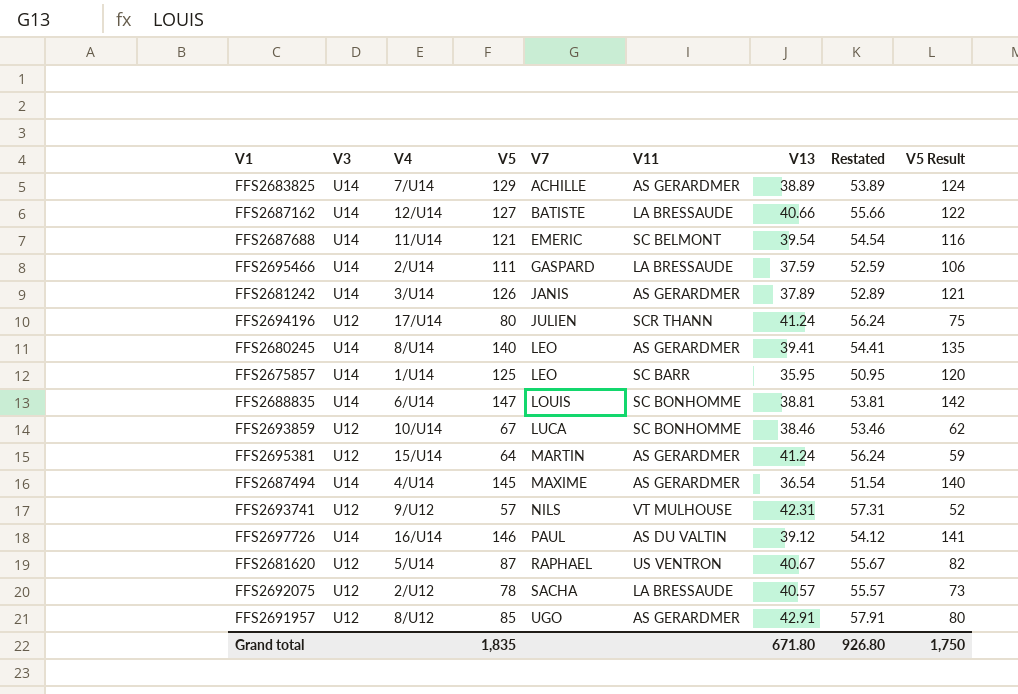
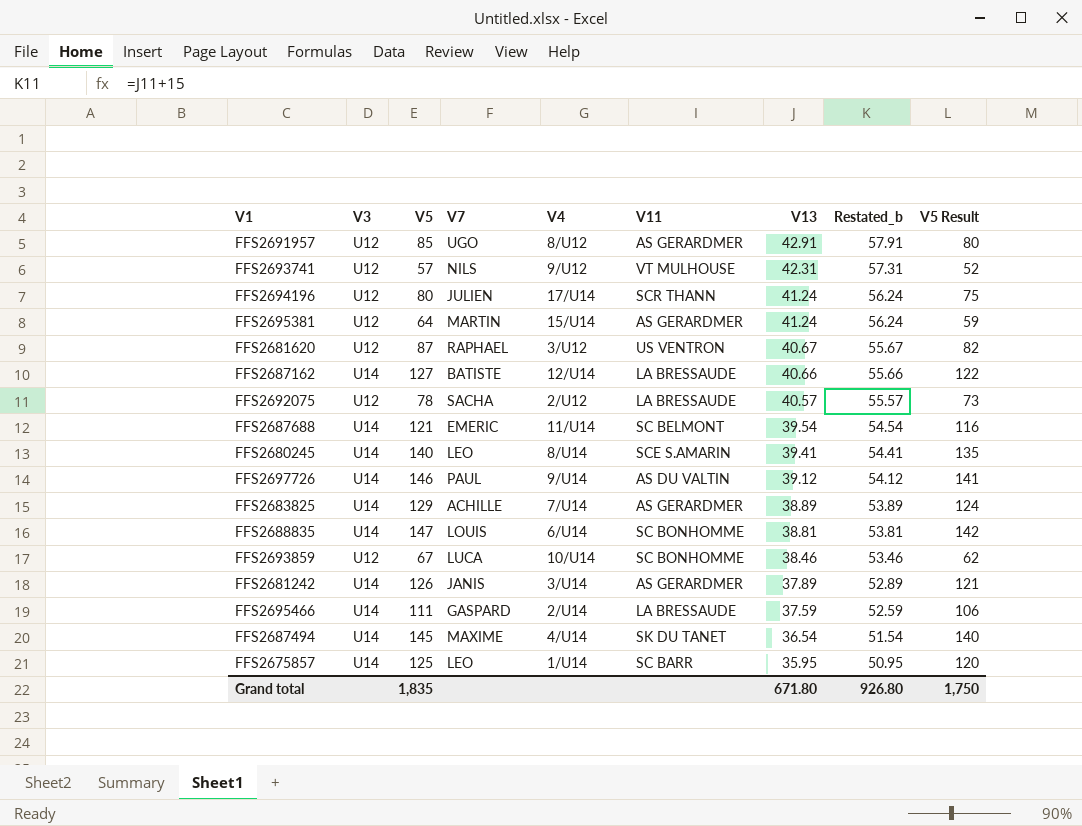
row order: V7 ascending -> V13 descending
column V4 | position: 3 -> 5
column name: Restated -> Restated_b
FFS2681620 | V4: 5/U14 -> 3/U12
FFS2680245 | V11: AS GERARDMER -> SCE S.AMARIN
FFS2697726 | V4: 16/U14 -> 9/U14
FFS2687494 | V11: AS GERARDMER -> SK DU TANET

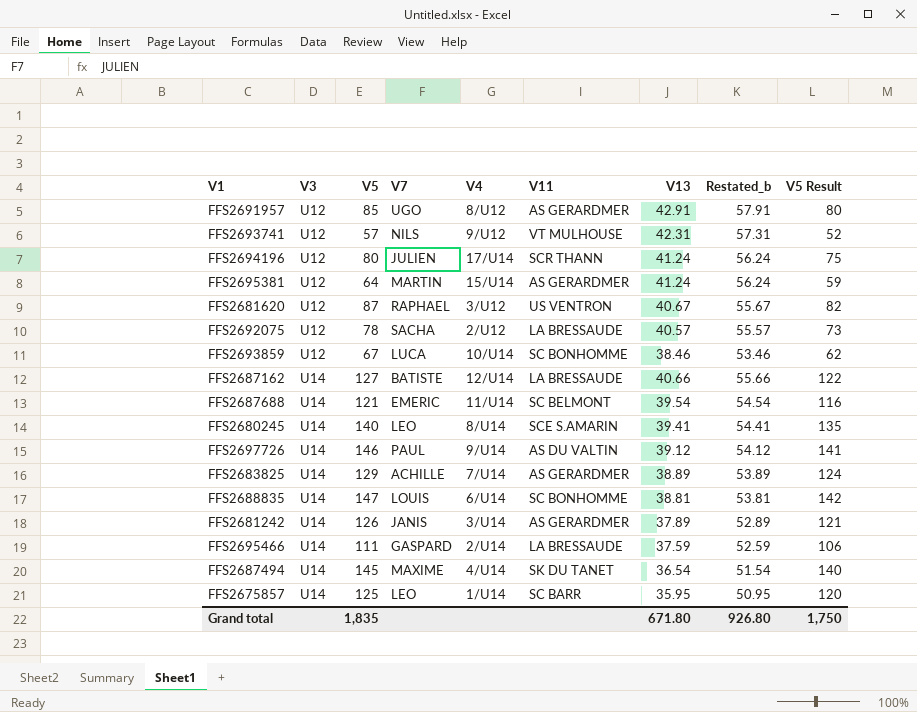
row order: V13 descending -> V3 ascending

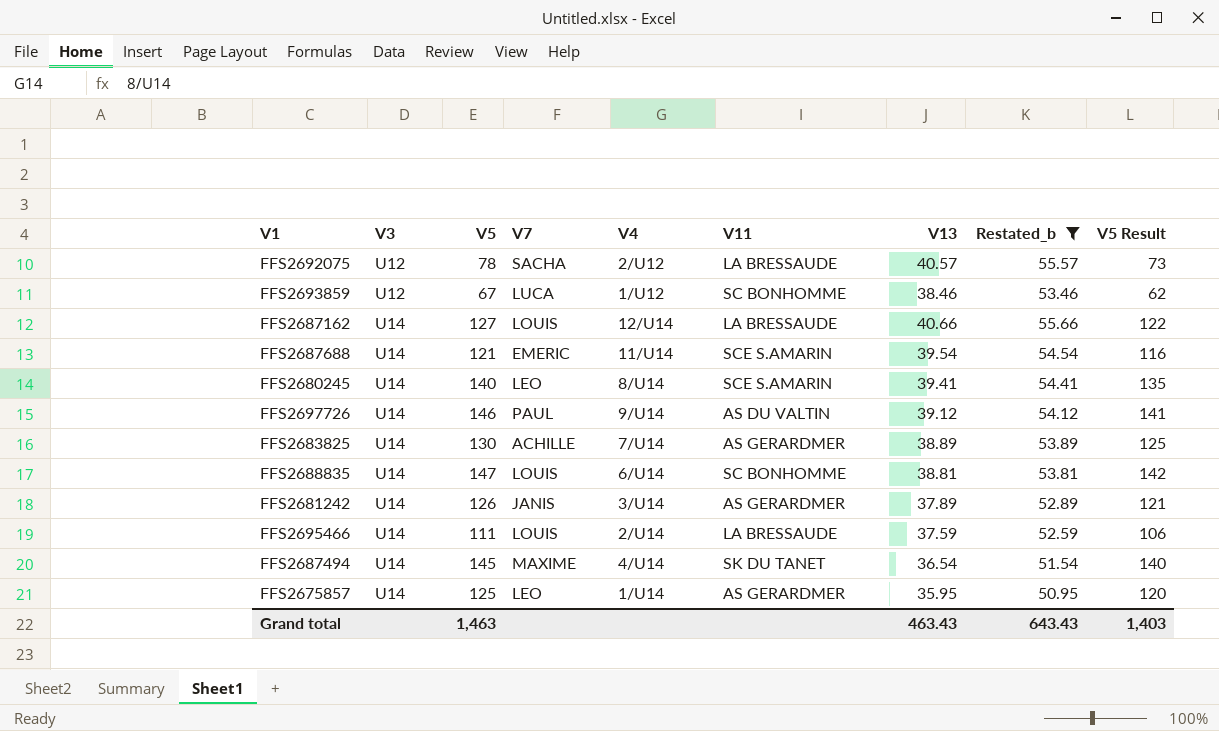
filter: none -> Restated_b <= 55.66
FFS2693859 | V4: 10/U14 -> 1/U12
FFS2687162 | V7: BATISTE -> LOUIS
FFS2687688 | V11: SC BELMONT -> SCE S.AMARIN
FFS2683825 | V5: 129 -> 130
FFS2683825 | V5 Result: 124 -> 125
FFS2695466 | V7: GASPARD -> LOUIS
FFS2675857 | V11: SC BARR -> AS GERARDMER
Grand total | V5: 1,835 -> 1,463
Grand total | V13: 671.80 -> 463.43
Grand total | Restated_b: 926.80 -> 643.43
Grand total | V5 Result: 1,750 -> 1,403

